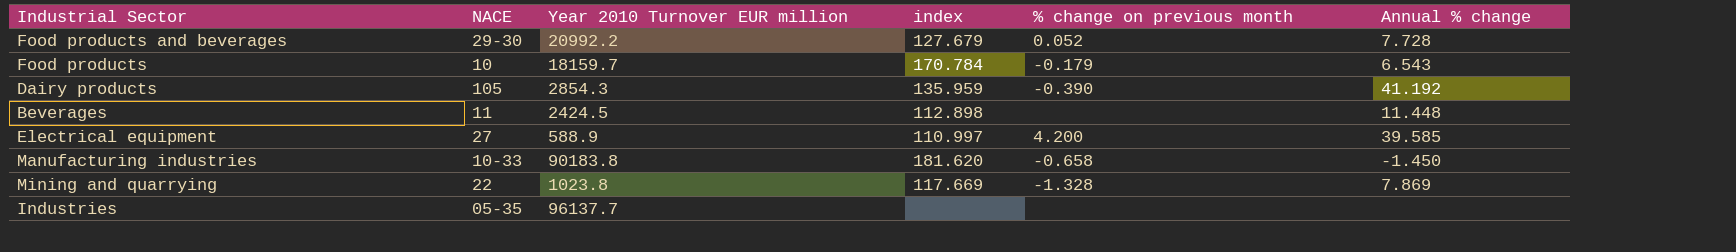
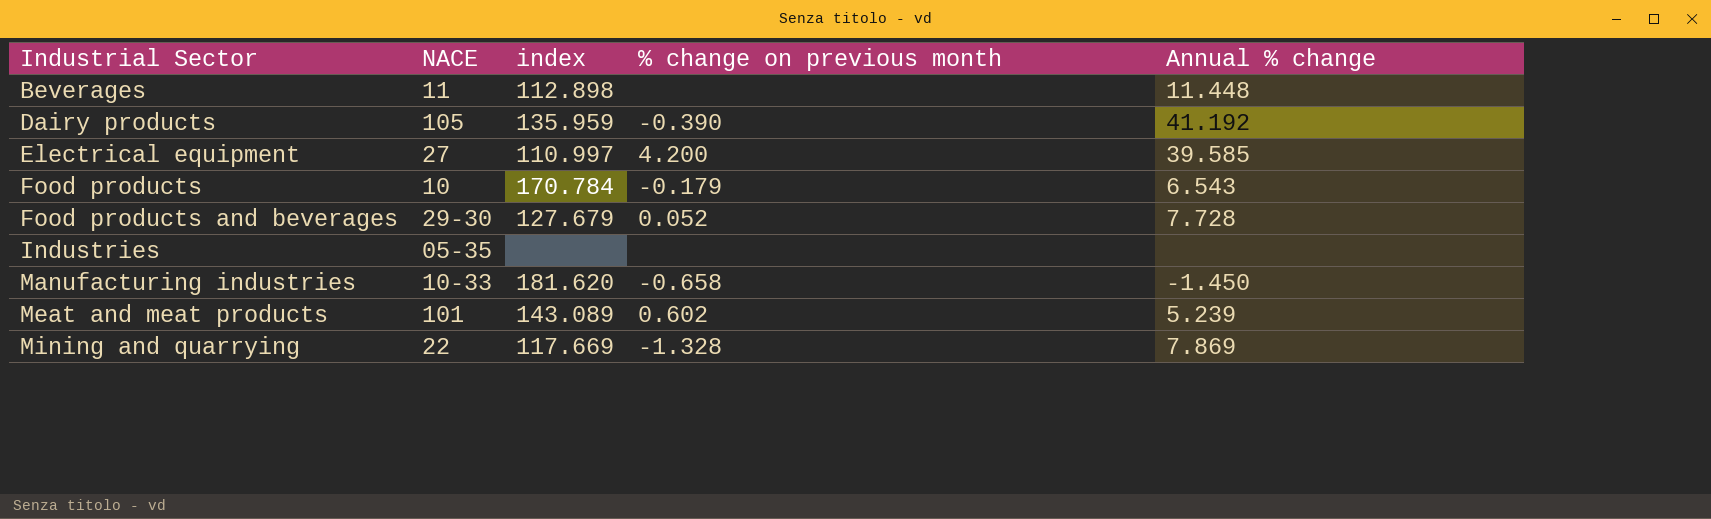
row order: none -> Industrial Sector ascending
column Year 2010 Turnover EUR million | position: 3 -> none
row Meat and meat products: none -> 101 | 143.089 | 0.602 | 5.239

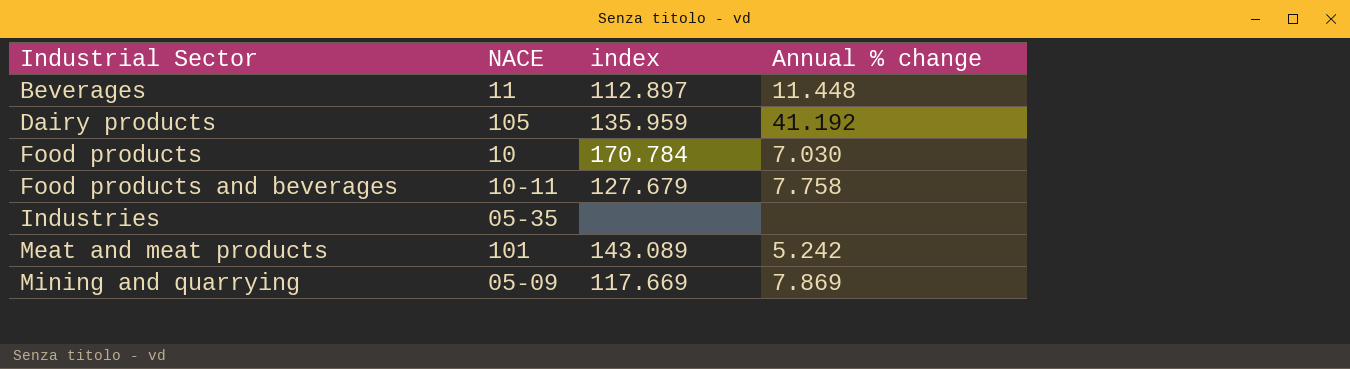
column % change on previous month | position: 4 -> none
row Electrical equipment: 27 | 110.997 | 4.200 | 39.585 -> none
row Manufacturing industries: 10-33 | 181.620 | -0.658 | -1.450 -> none
Beverages | index: 112.898 -> 112.897
Food products | Annual % change: 6.543 -> 7.030
Food products and beverages | NACE: 29-30 -> 10-11
Food products and beverages | Annual % change: 7.728 -> 7.758
Meat and meat products | Annual % change: 5.239 -> 5.242
Mining and quarrying | NACE: 22 -> 05-09

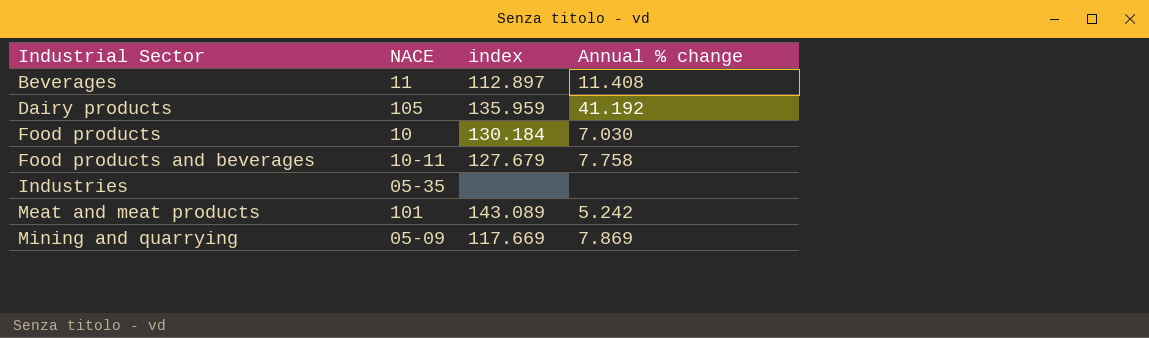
Beverages | Annual % change: 11.448 -> 11.408
Food products | index: 170.784 -> 130.184

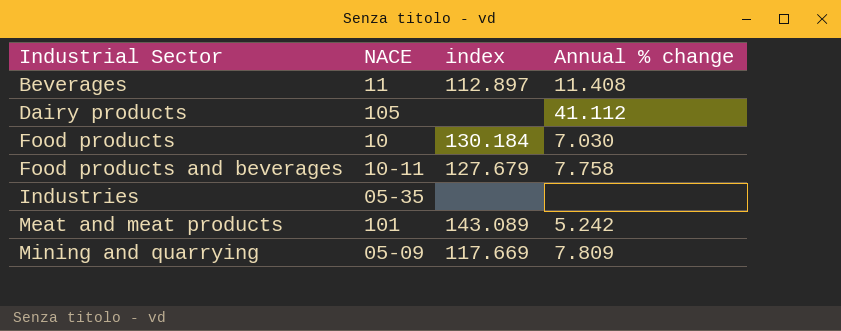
Dairy products | index: 135.959 -> none
Dairy products | Annual % change: 41.192 -> 41.112
Mining and quarrying | Annual % change: 7.869 -> 7.809

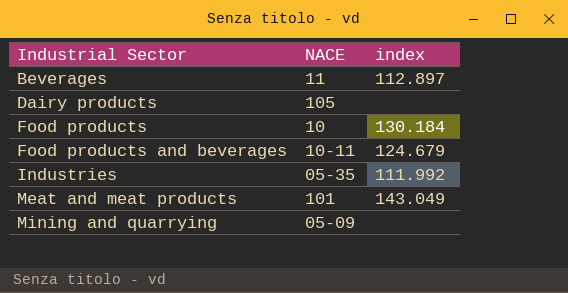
column Annual % change | position: 4 -> none
Food products and beverages | index: 127.679 -> 124.679
Industries | index: none -> 111.992
Meat and meat products | index: 143.089 -> 143.049
Mining and quarrying | index: 117.669 -> none

